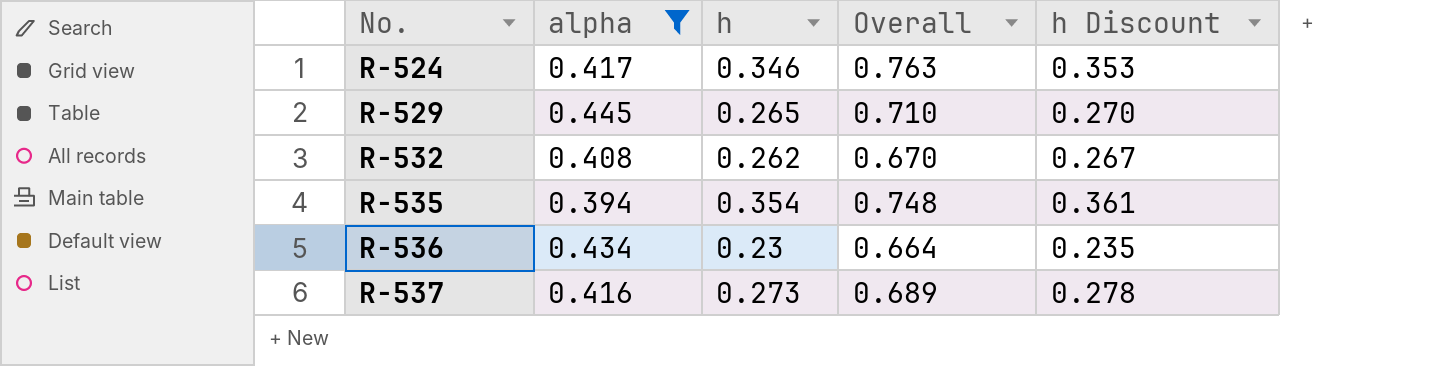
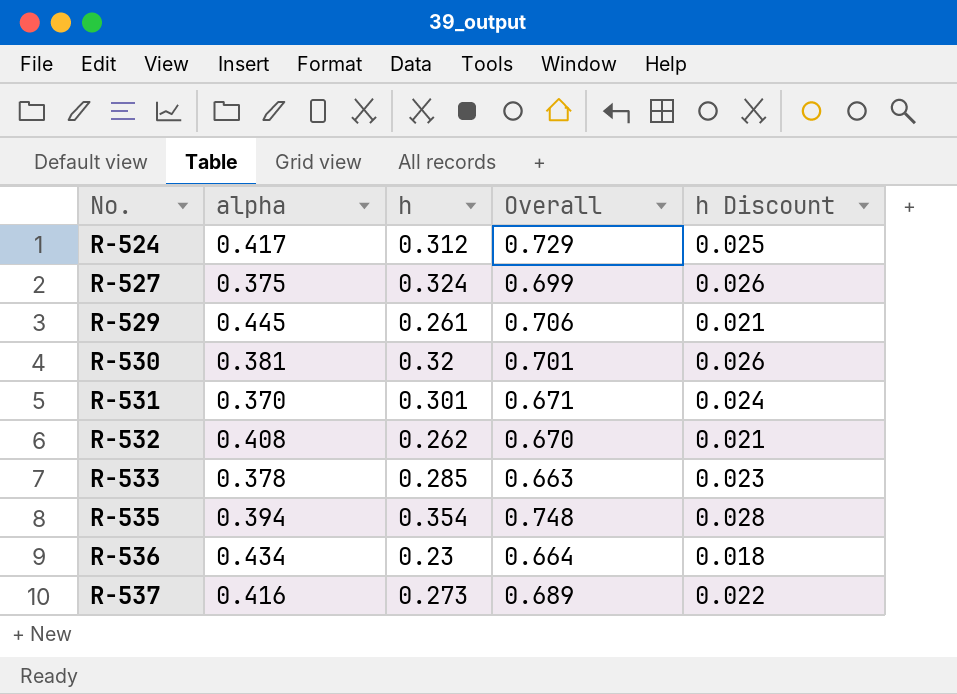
filter: alpha >= 0.394 -> none
column h Discount | formula: [h] * 1.02 -> [h] * 0.08
R-524 | h: 0.346 -> 0.312
R-524 | Overall: 0.763 -> 0.729
R-529 | h: 0.265 -> 0.261
R-529 | Overall: 0.710 -> 0.706

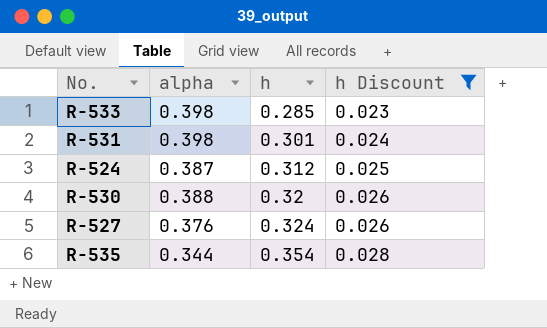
filter: none -> h Discount >= 0.023
row order: No. ascending -> h ascending
column Overall | formula: [alpha] + [h] -> none
R-533 | alpha: 0.378 -> 0.398
R-531 | alpha: 0.370 -> 0.398
R-524 | alpha: 0.417 -> 0.387
R-530 | alpha: 0.381 -> 0.388
R-527 | alpha: 0.375 -> 0.376
R-535 | alpha: 0.394 -> 0.344

